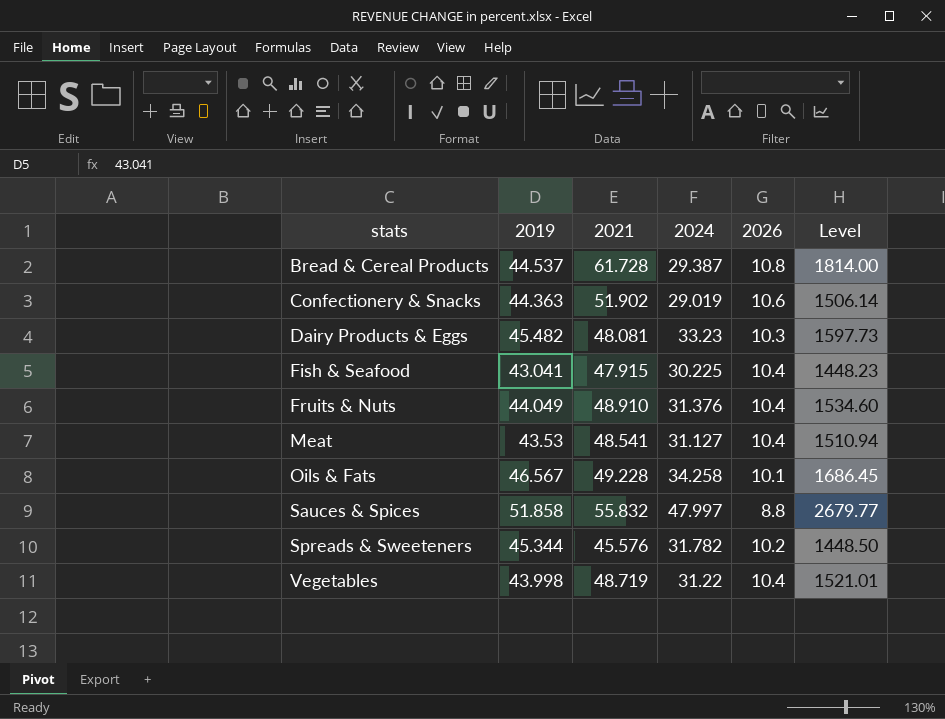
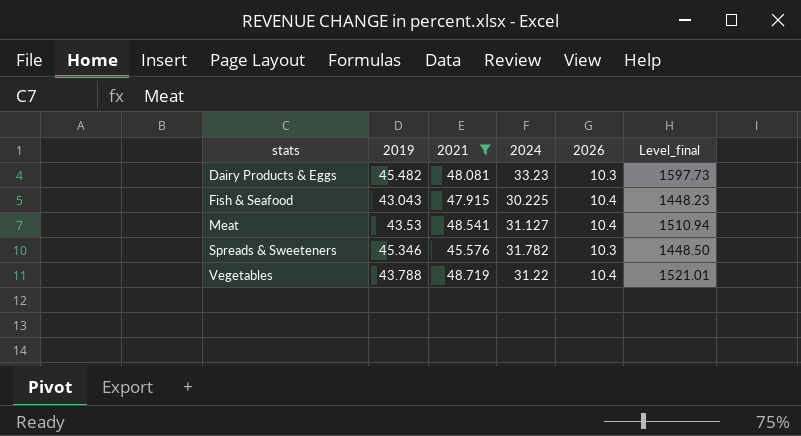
filter: none -> 2021 <= 48.719
column name: Level -> Level_final
Fish & Seafood | 2019: 43.041 -> 43.043
Spreads & Sweeteners | 2019: 45.344 -> 45.346
Spreads & Sweeteners | 2026: 10.2 -> 10.3
Vegetables | 2019: 43.998 -> 43.788

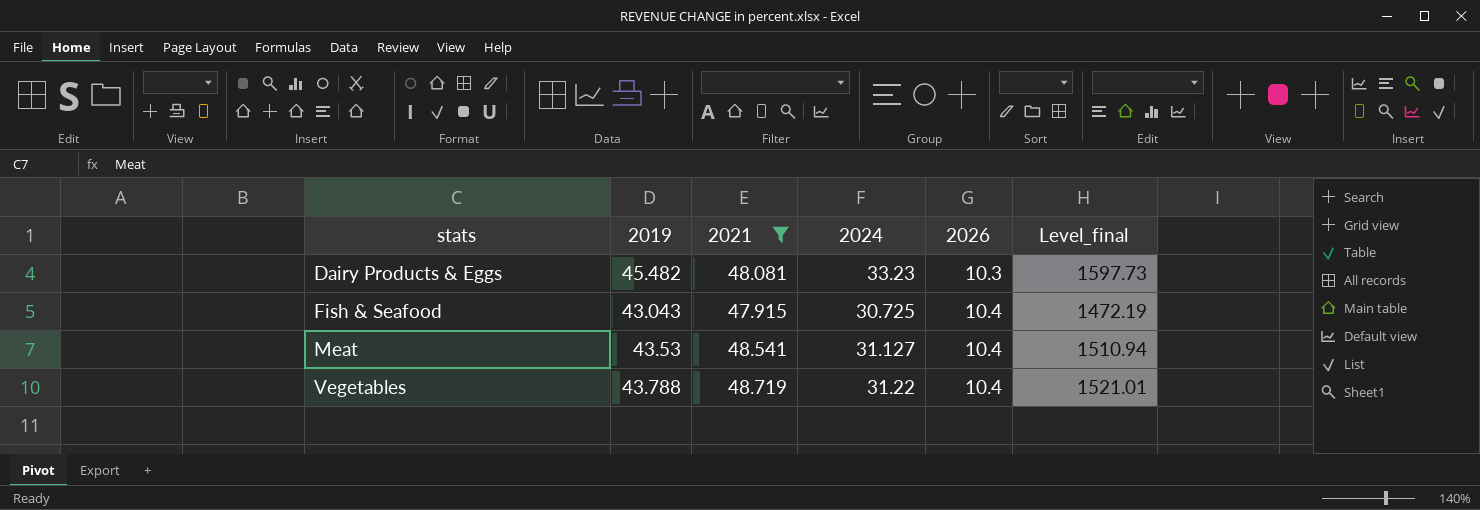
row Spreads & Sweeteners: 45.346 | 45.576 | 31.782 | 10.3 | 1448.50 -> none
Fish & Seafood | 2024: 30.225 -> 30.725
Fish & Seafood | Level_final: 1448.23 -> 1472.19

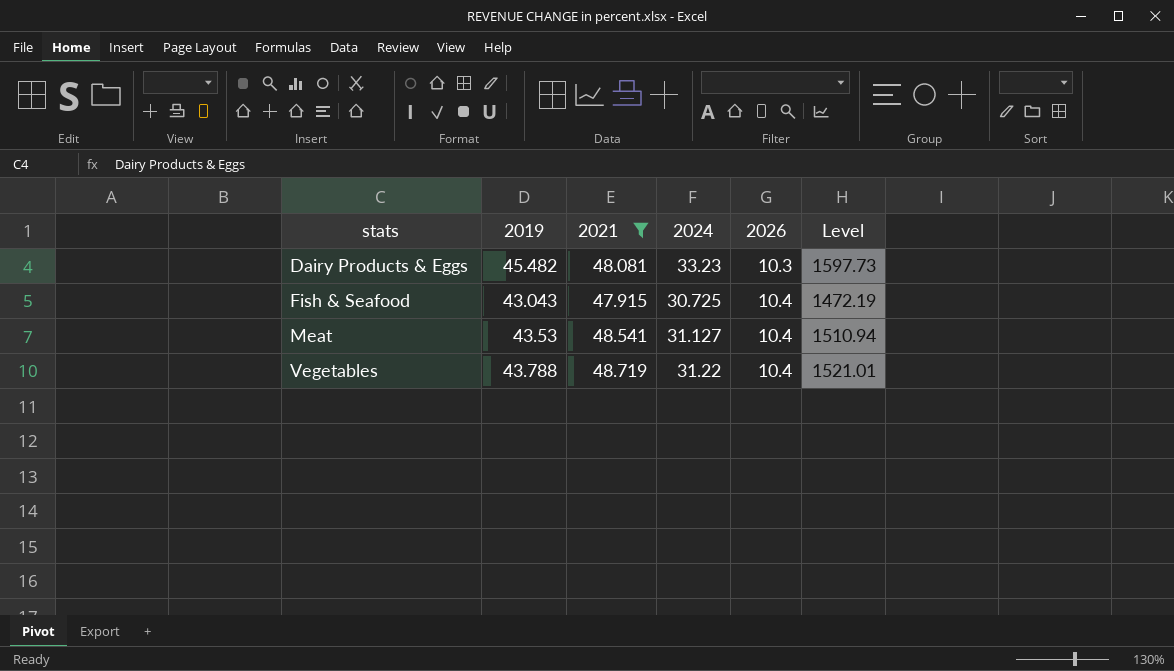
column name: Level_final -> Level

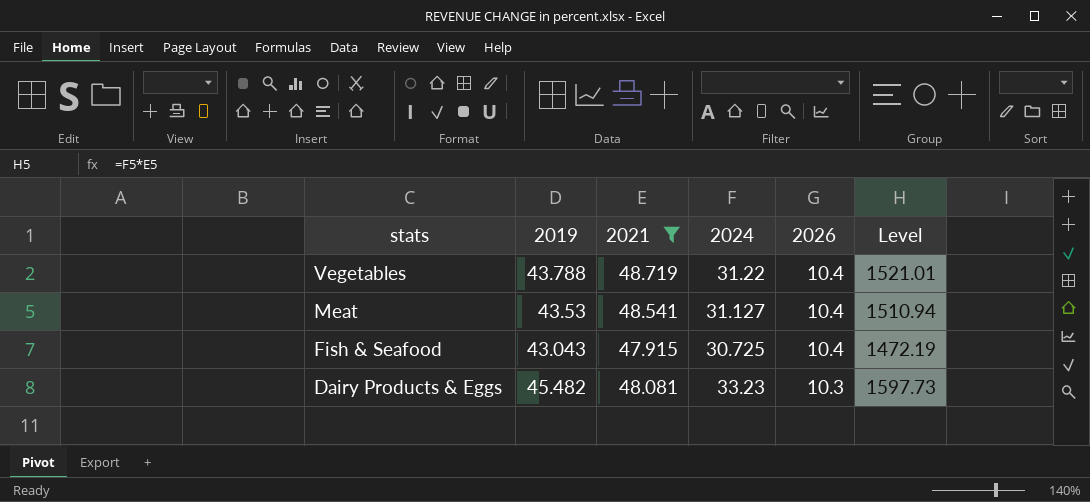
row order: stats ascending -> stats descending

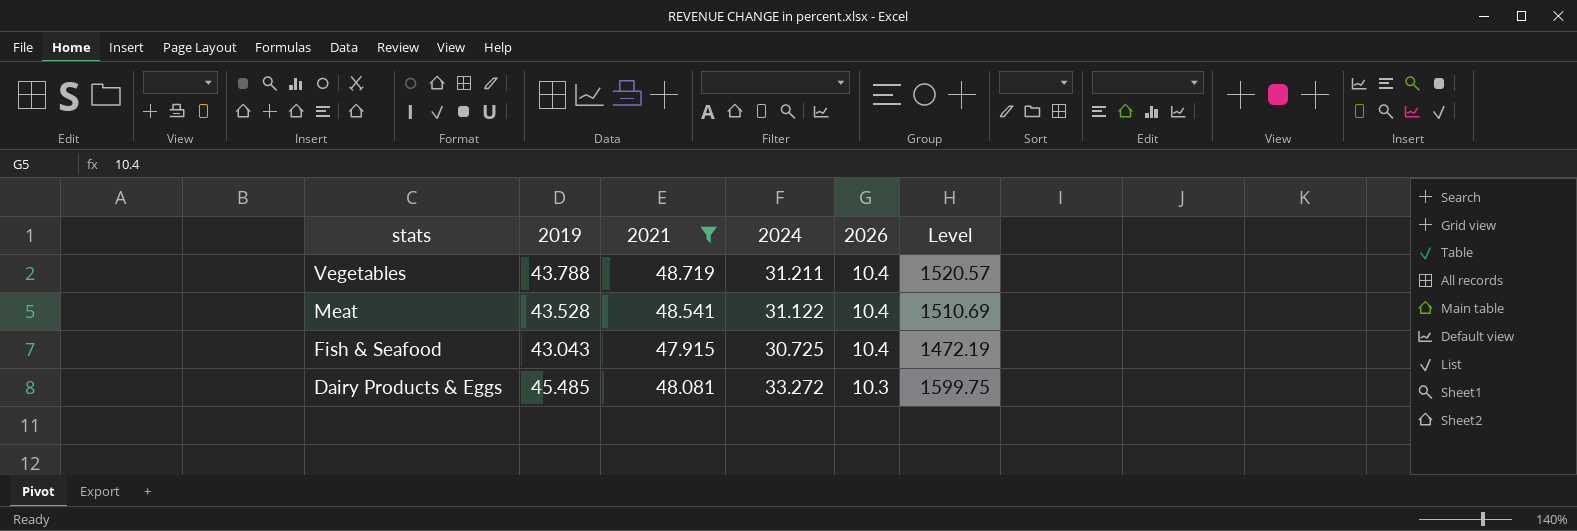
Vegetables | 2024: 31.22 -> 31.211
Vegetables | Level: 1521.01 -> 1520.57
Meat | 2019: 43.53 -> 43.528
Meat | 2024: 31.127 -> 31.122
Meat | Level: 1510.94 -> 1510.69
Dairy Products & Eggs | 2019: 45.482 -> 45.485
Dairy Products & Eggs | 2024: 33.23 -> 33.272
Dairy Products & Eggs | Level: 1597.73 -> 1599.75

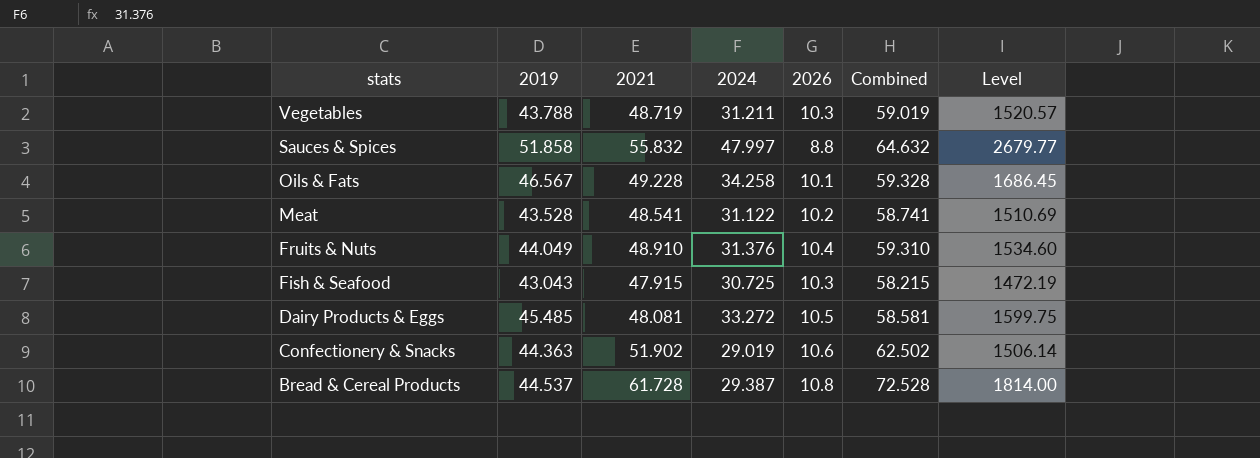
filter: 2021 <= 48.719 -> none
column Combined | formula: none -> [2021] + [2026]
Vegetables | 2026: 10.4 -> 10.3
Meat | 2026: 10.4 -> 10.2
Fish & Seafood | 2026: 10.4 -> 10.3
Dairy Products & Eggs | 2026: 10.3 -> 10.5

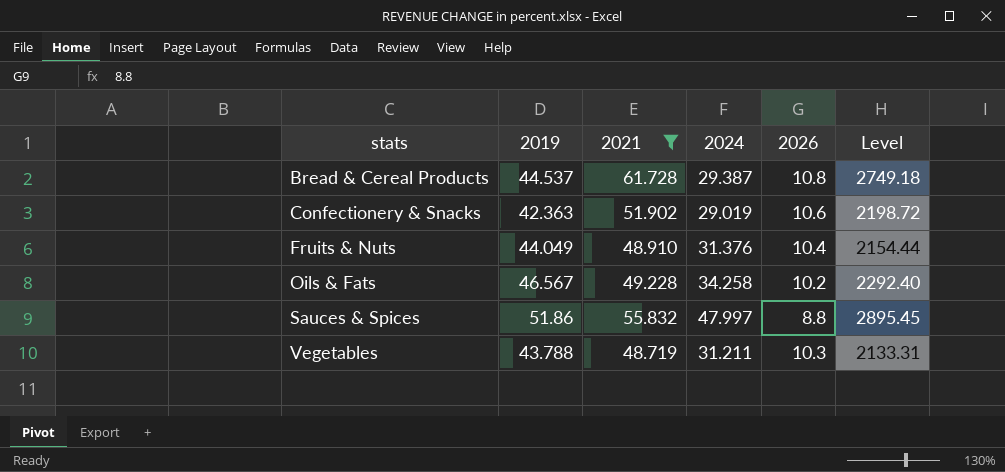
filter: none -> 2021 >= 48.719
row order: stats descending -> stats ascending
column Combined | formula: [2021] + [2026] -> none
column Level | formula: [2021] * [2024] -> [2019] * [2021]
Confectionery & Snacks | 2019: 44.363 -> 42.363
Oils & Fats | 2026: 10.1 -> 10.2
Sauces & Spices | 2019: 51.858 -> 51.86

